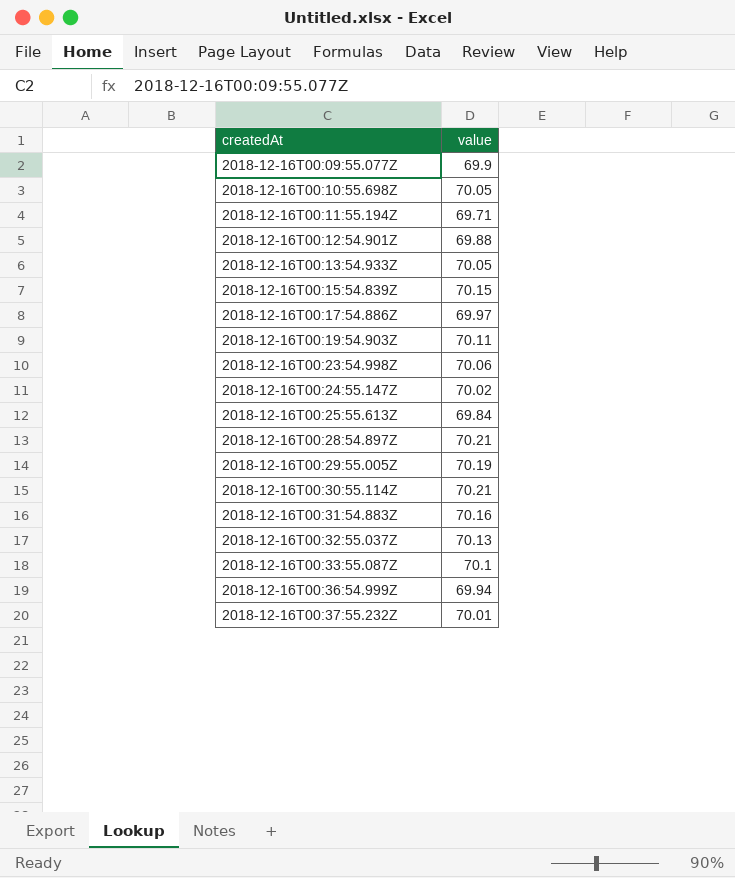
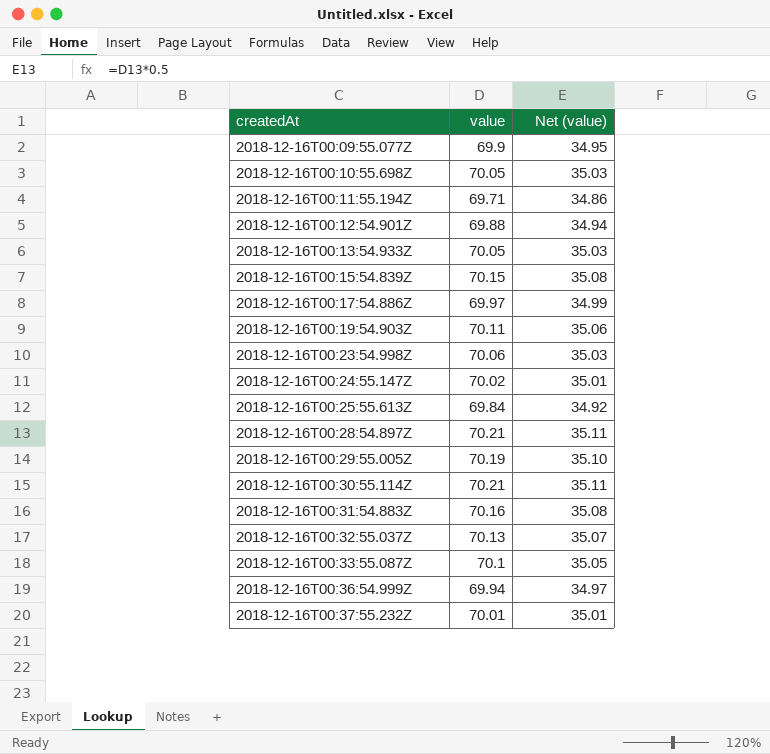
column Net (value) | formula: none -> [value] * 0.5

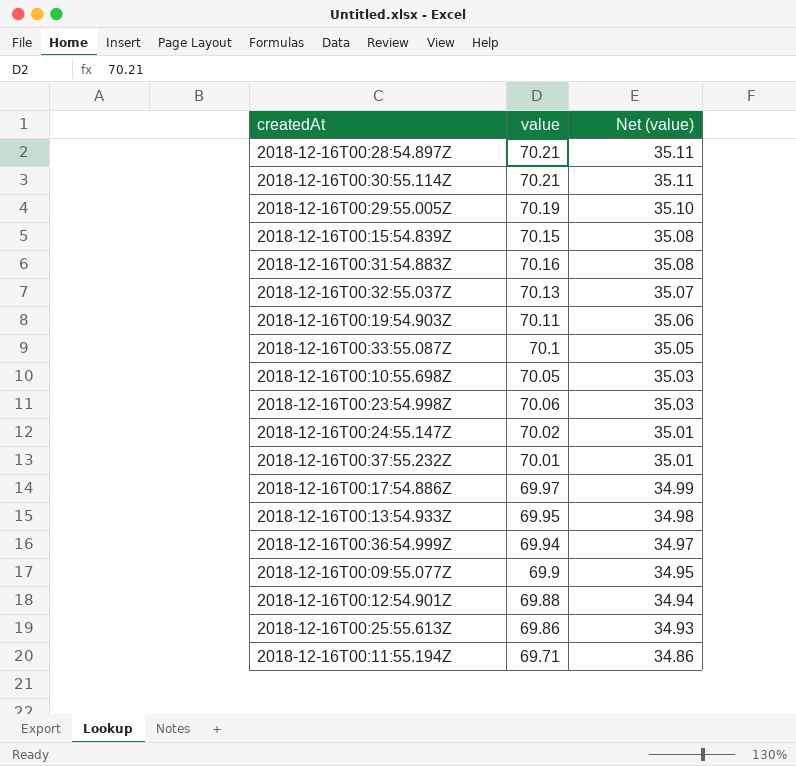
row order: createdAt ascending -> Net (value) descending
2018-12-16T00:13:54.933Z | value: 70.05 -> 69.95
2018-12-16T00:13:54.933Z | Net (value): 35.03 -> 34.98
2018-12-16T00:25:55.613Z | value: 69.84 -> 69.86
2018-12-16T00:25:55.613Z | Net (value): 34.92 -> 34.93

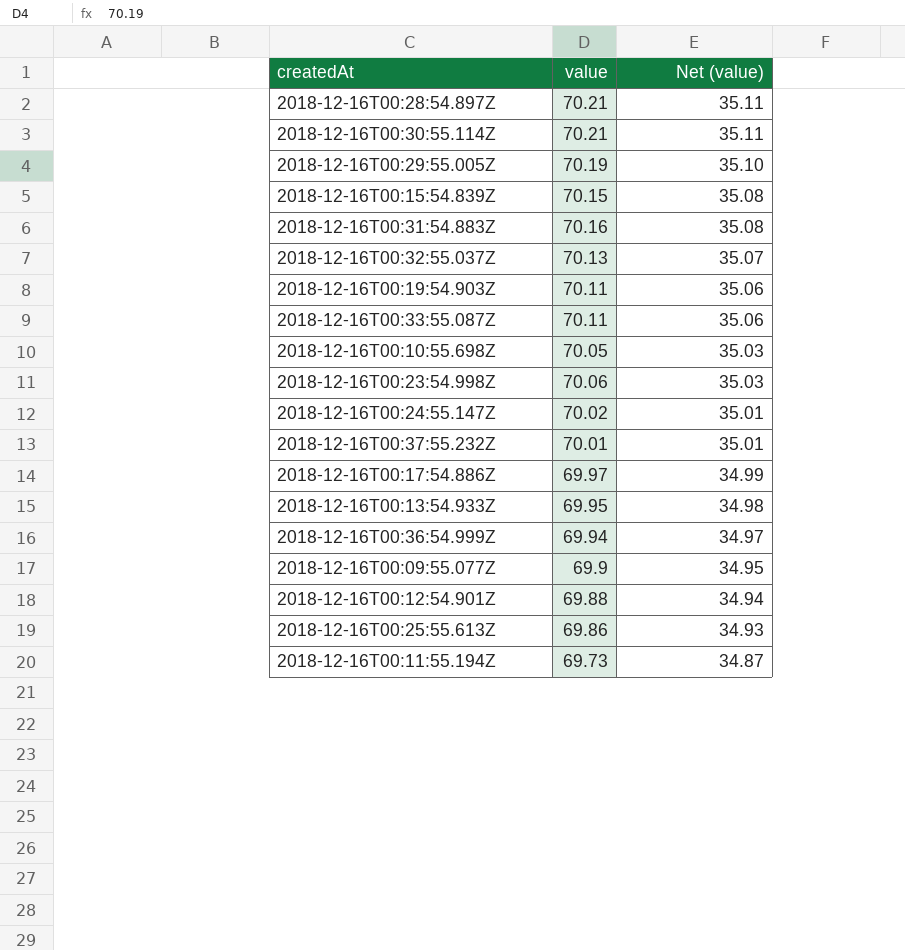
2018-12-16T00:33:55.087Z | value: 70.1 -> 70.11
2018-12-16T00:33:55.087Z | Net (value): 35.05 -> 35.06
2018-12-16T00:11:55.194Z | value: 69.71 -> 69.73
2018-12-16T00:11:55.194Z | Net (value): 34.86 -> 34.87

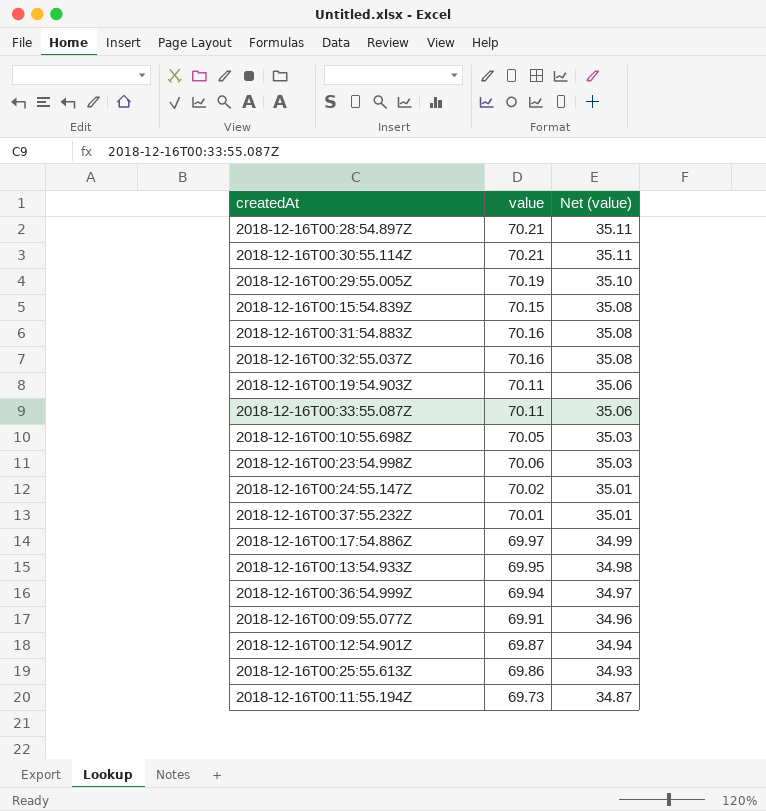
2018-12-16T00:32:55.037Z | value: 70.13 -> 70.16
2018-12-16T00:32:55.037Z | Net (value): 35.07 -> 35.08
2018-12-16T00:09:55.077Z | value: 69.9 -> 69.91
2018-12-16T00:09:55.077Z | Net (value): 34.95 -> 34.96
2018-12-16T00:12:54.901Z | value: 69.88 -> 69.87

